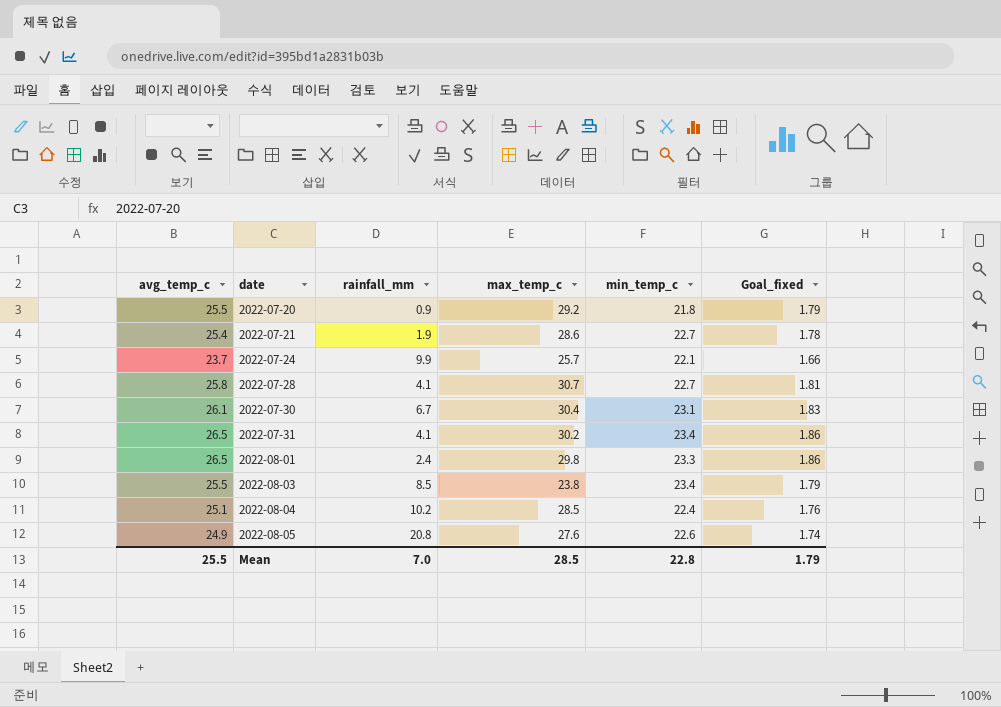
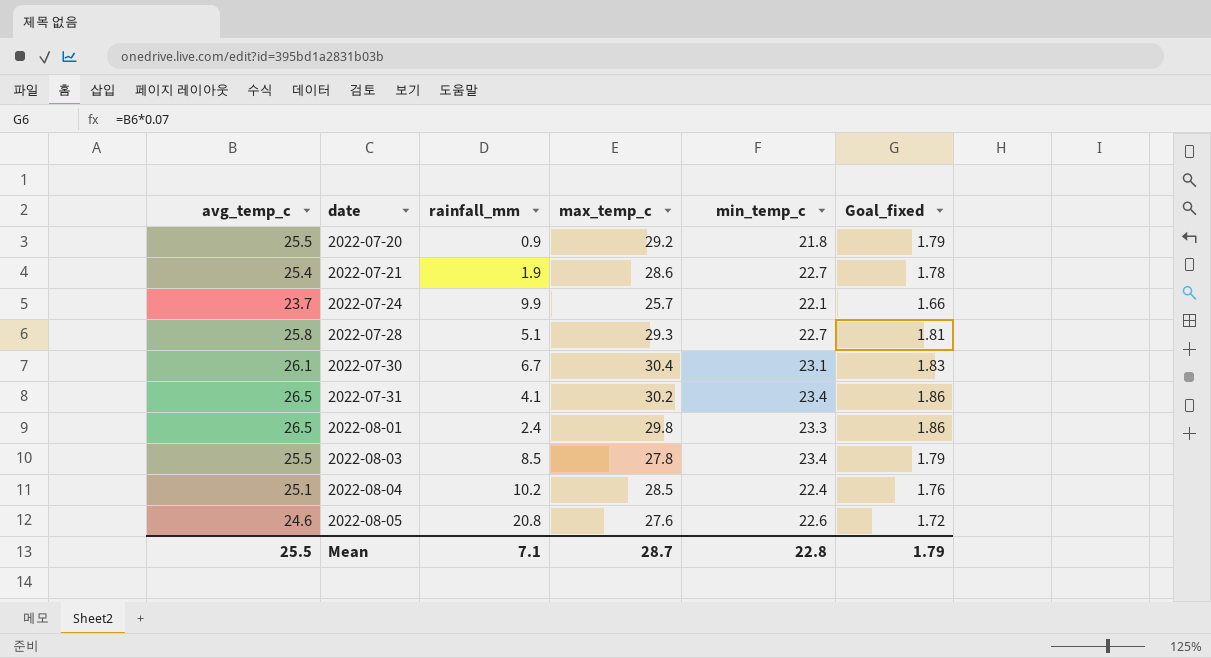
2022-07-28 | rainfall_mm: 4.1 -> 5.1
2022-07-28 | max_temp_c: 30.7 -> 29.3
2022-08-03 | max_temp_c: 23.8 -> 27.8
2022-08-05 | avg_temp_c: 24.9 -> 24.6
2022-08-05 | Goal_fixed: 1.74 -> 1.72
Mean | rainfall_mm: 7.0 -> 7.1
Mean | max_temp_c: 28.5 -> 28.7

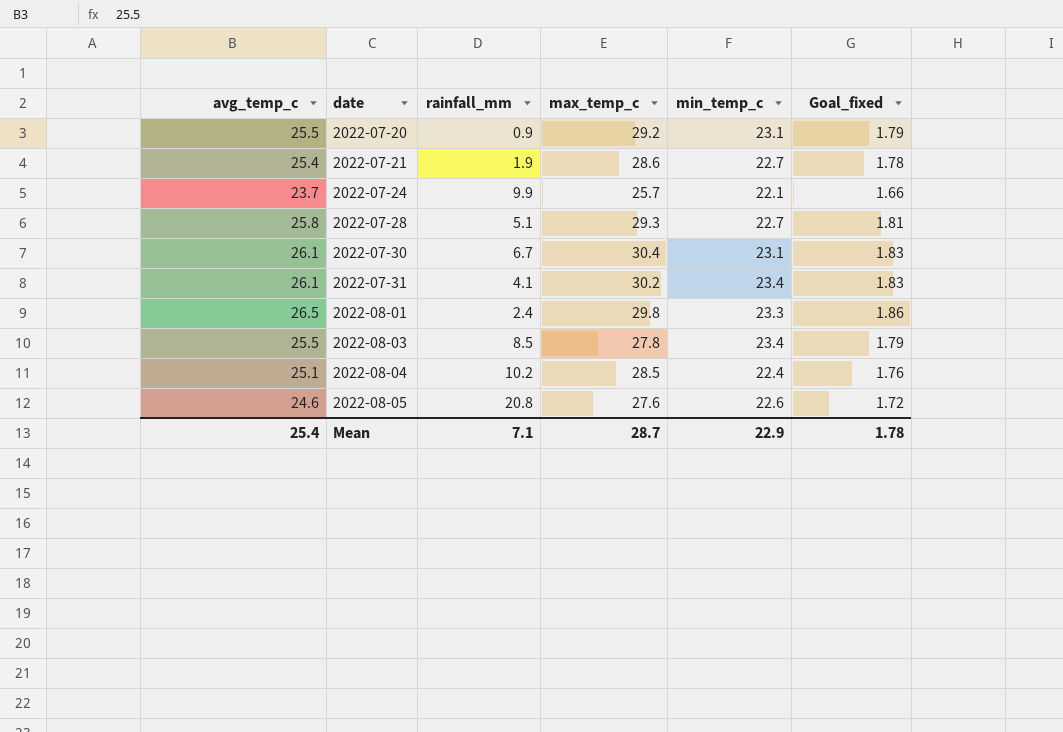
2022-07-20 | min_temp_c: 21.8 -> 23.1
2022-07-31 | avg_temp_c: 26.5 -> 26.1
2022-07-31 | Goal_fixed: 1.86 -> 1.83
Mean | avg_temp_c: 25.5 -> 25.4
Mean | min_temp_c: 22.8 -> 22.9
Mean | Goal_fixed: 1.79 -> 1.78

